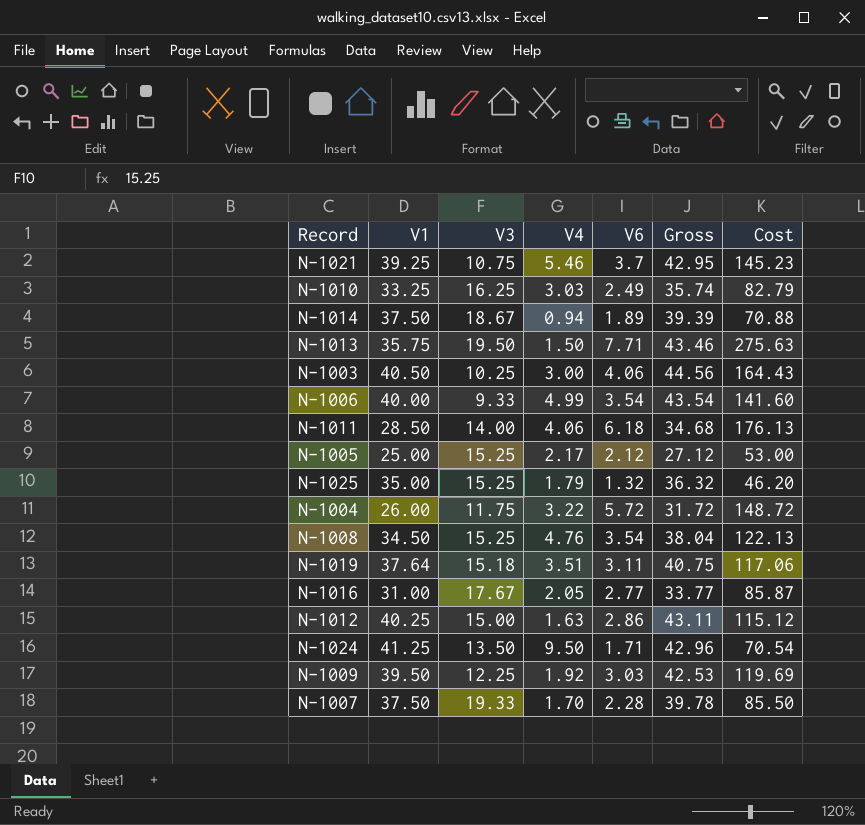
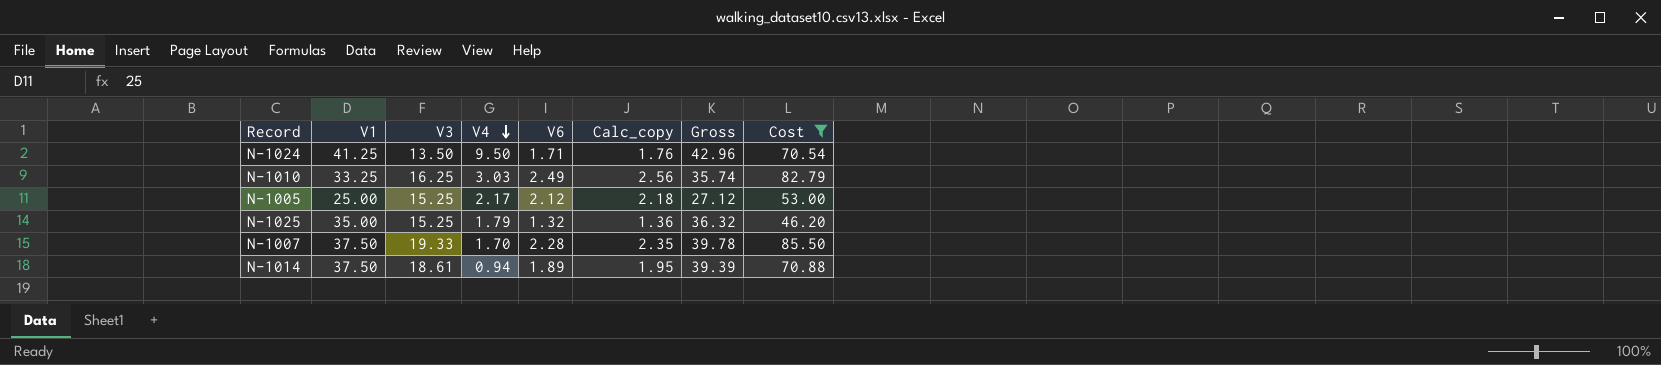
filter: none -> Cost <= 85.50
row order: none -> V4 descending
column Calc_copy | formula: none -> [V6] * 1.03
N-1014 | V3: 18.67 -> 18.61

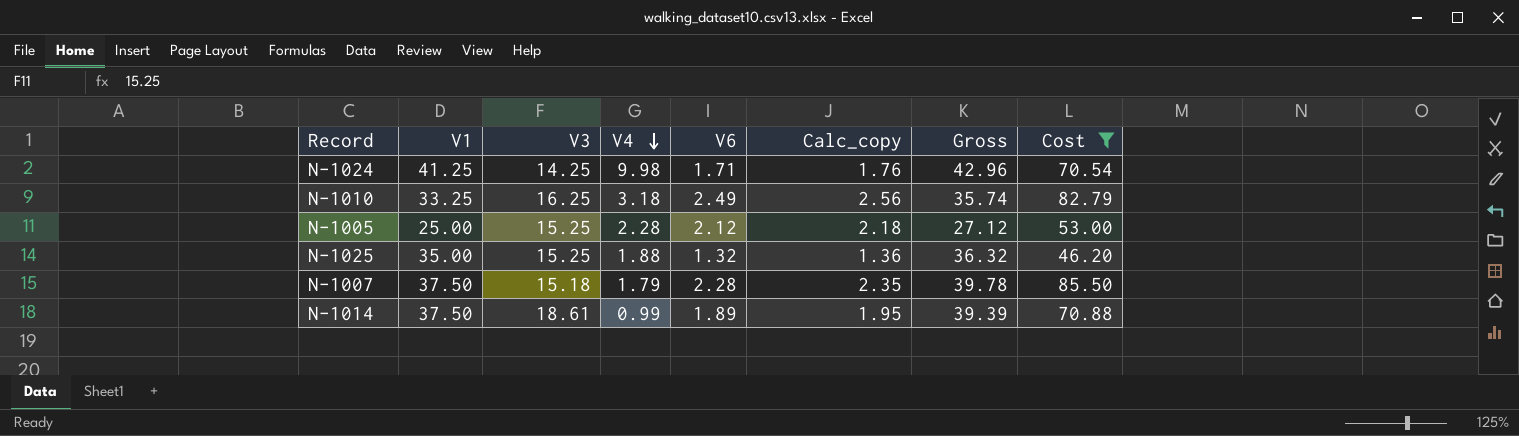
N-1024 | V3: 13.50 -> 14.25
N-1024 | V4: 9.50 -> 9.98
N-1010 | V4: 3.03 -> 3.18
N-1005 | V4: 2.17 -> 2.28
N-1025 | V4: 1.79 -> 1.88
N-1007 | V3: 19.33 -> 15.18
N-1007 | V4: 1.70 -> 1.79
N-1014 | V4: 0.94 -> 0.99

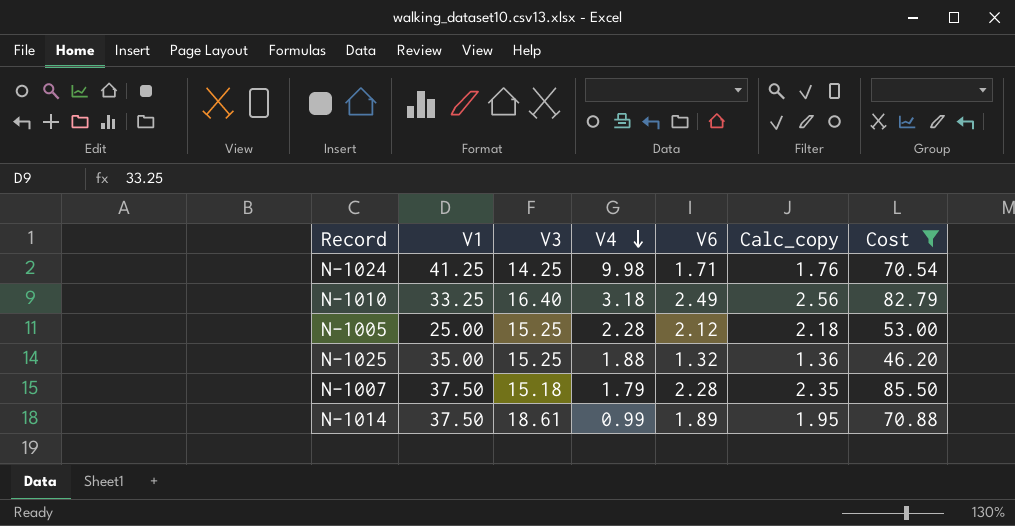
column Gross | formula: [V1] + [V6] -> none
N-1010 | V3: 16.25 -> 16.40

